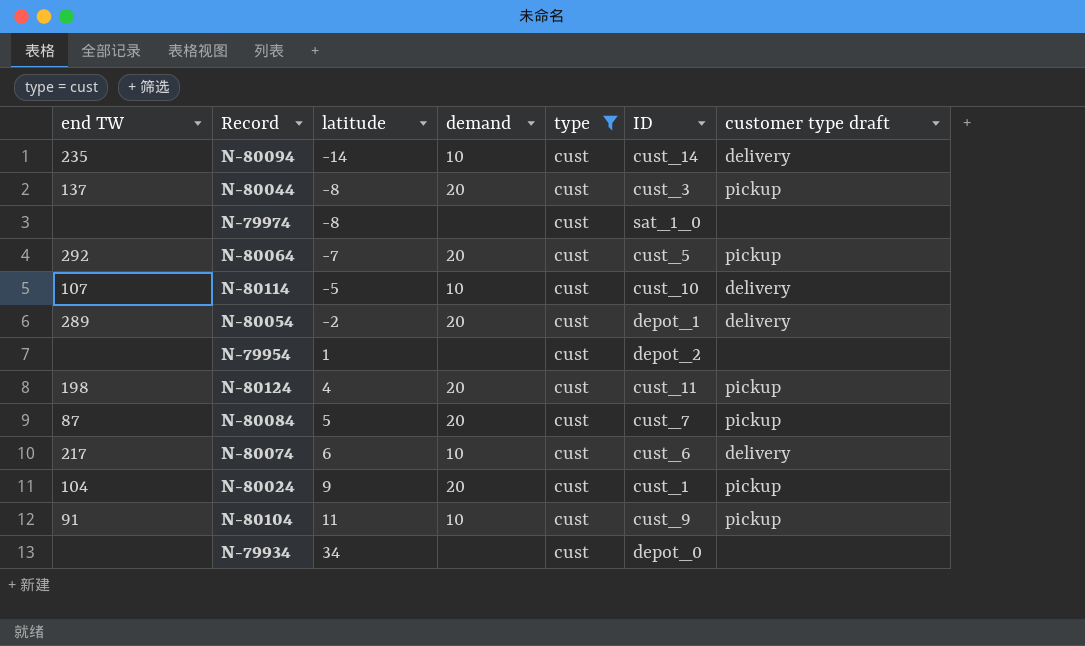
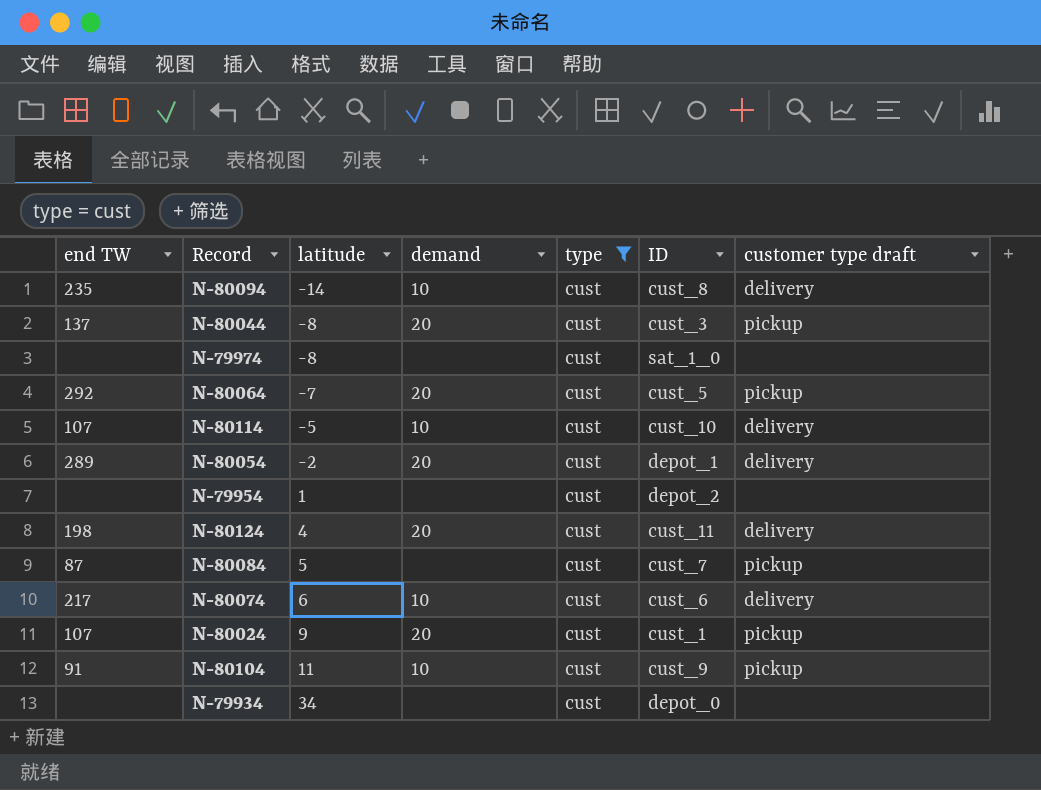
N-80094 | ID: cust_14 -> cust_8
N-80124 | customer type draft: pickup -> delivery
N-80084 | demand: 20 -> none
N-80024 | end TW: 104 -> 107

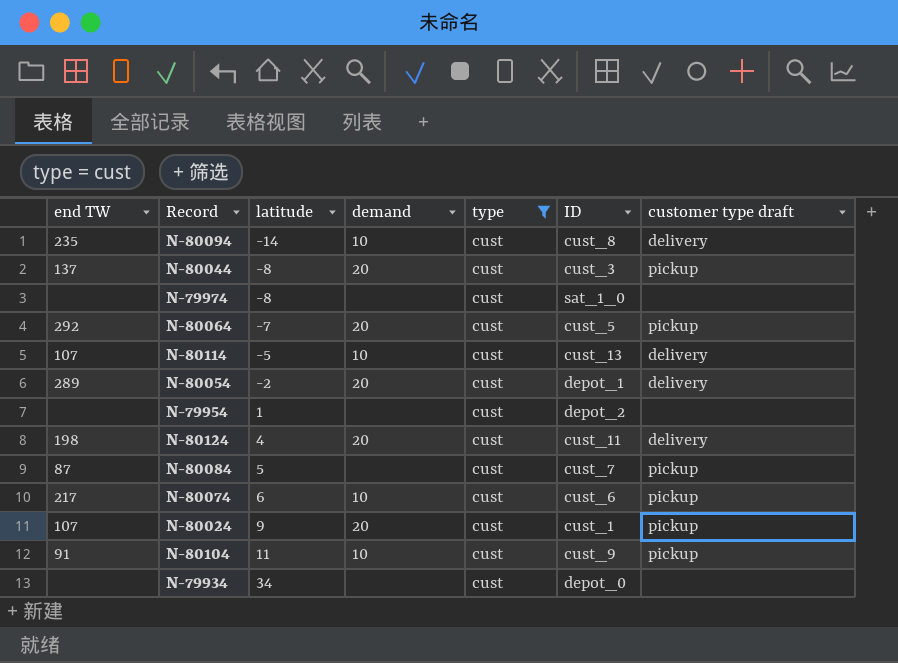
N-80114 | ID: cust_10 -> cust_13
N-80074 | customer type draft: delivery -> pickup

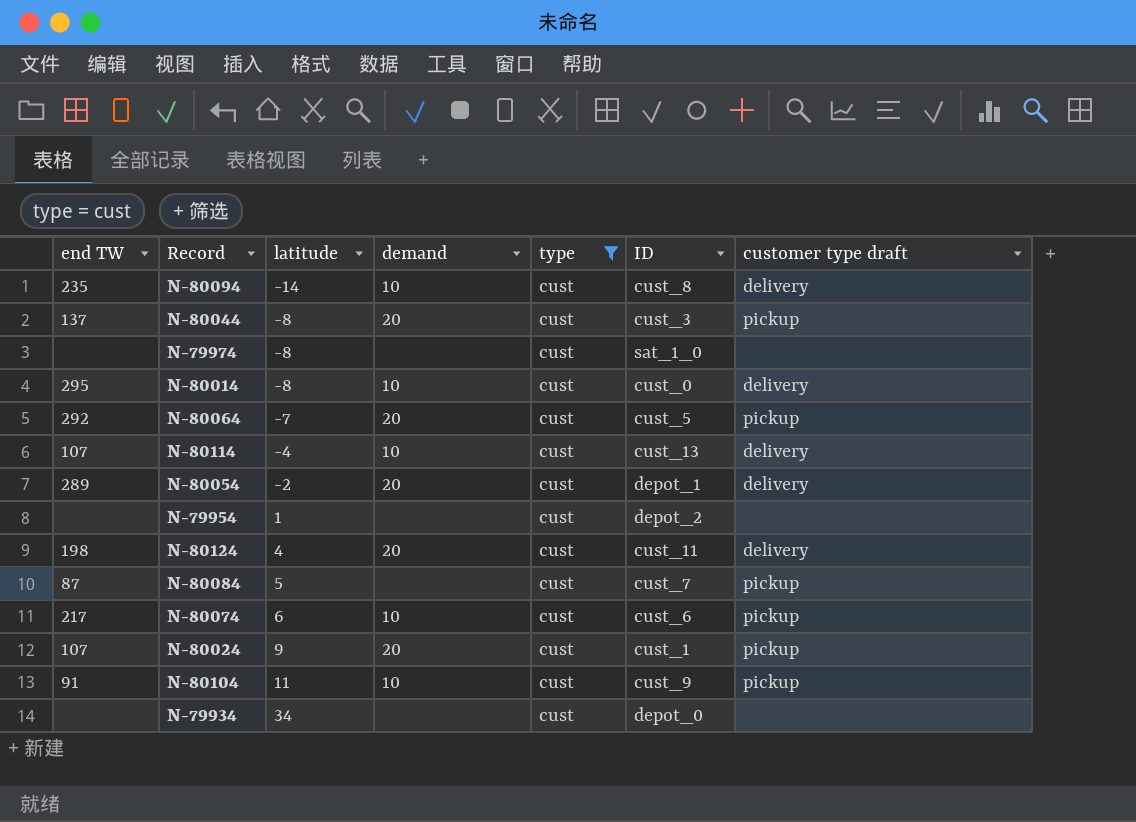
row N-80014: none -> 295 | -8 | 10 | cust | cust_0 | delivery
N-80114 | latitude: -5 -> -4

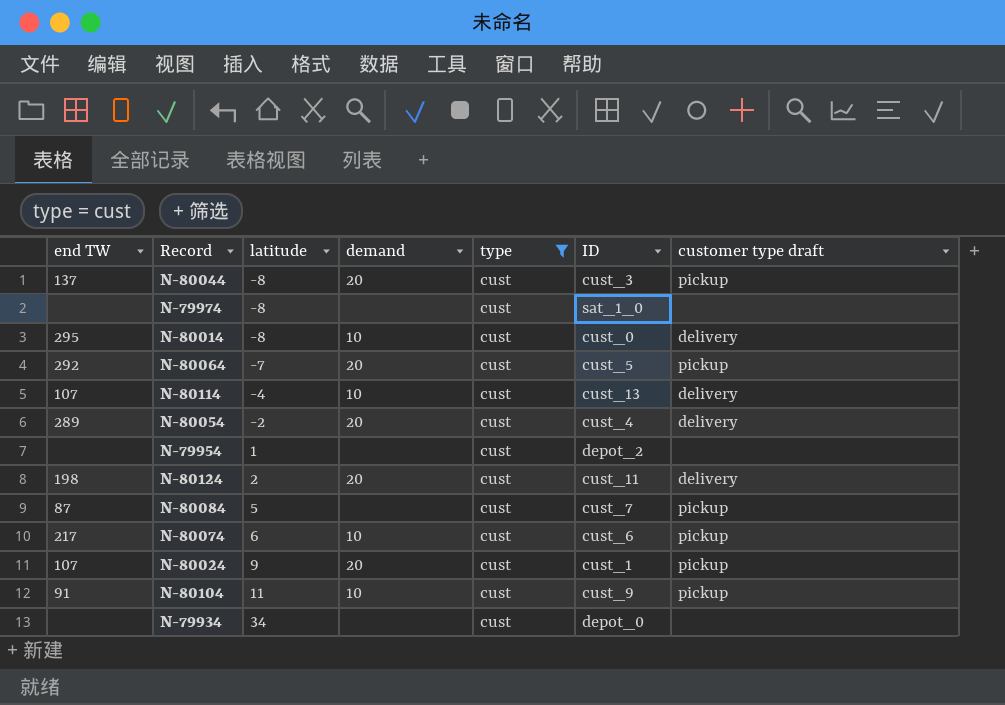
row N-80094: 235 | -14 | 10 | cust | cust_8 | delivery -> none
N-80054 | ID: depot_1 -> cust_4
N-80124 | latitude: 4 -> 2

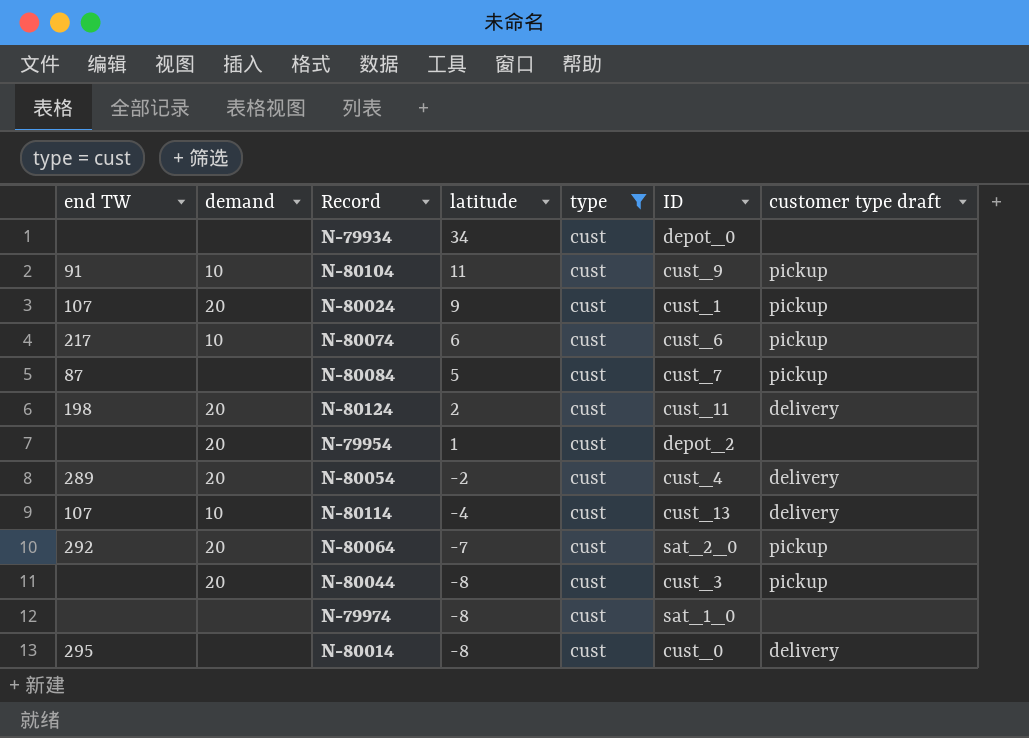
row order: latitude ascending -> latitude descending
column demand | position: 4 -> 2
N-79954 | demand: none -> 20
N-80064 | ID: cust_5 -> sat_2_0
N-80044 | end TW: 137 -> none
N-80014 | demand: 10 -> none

